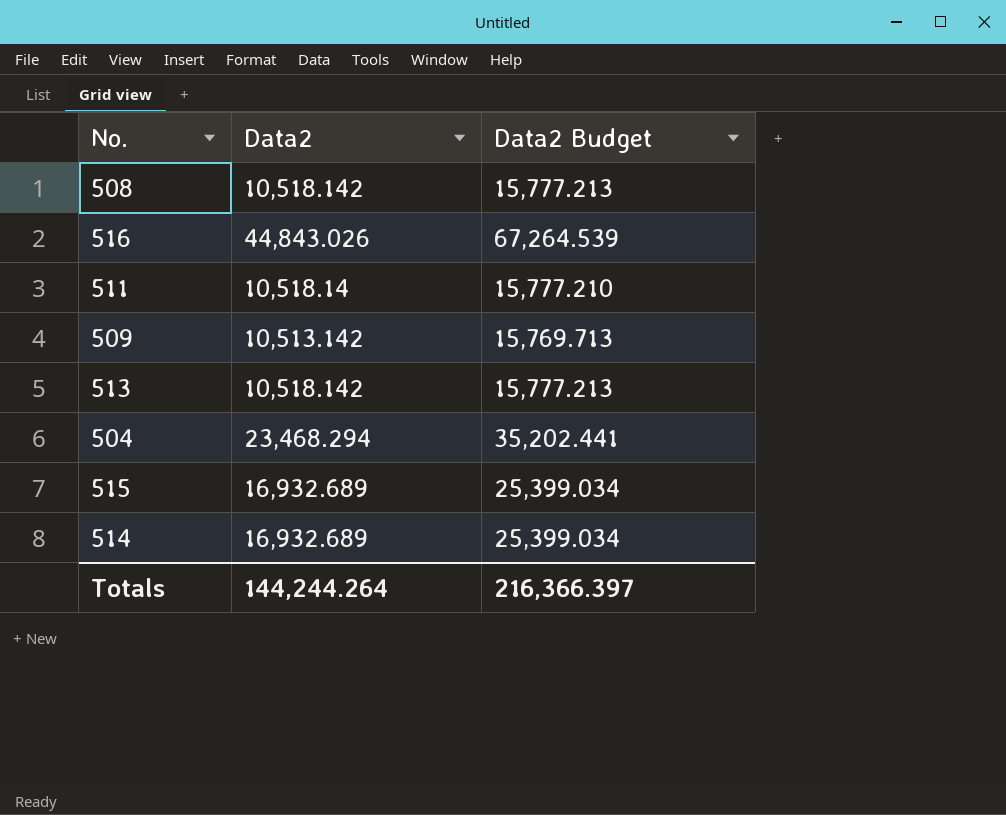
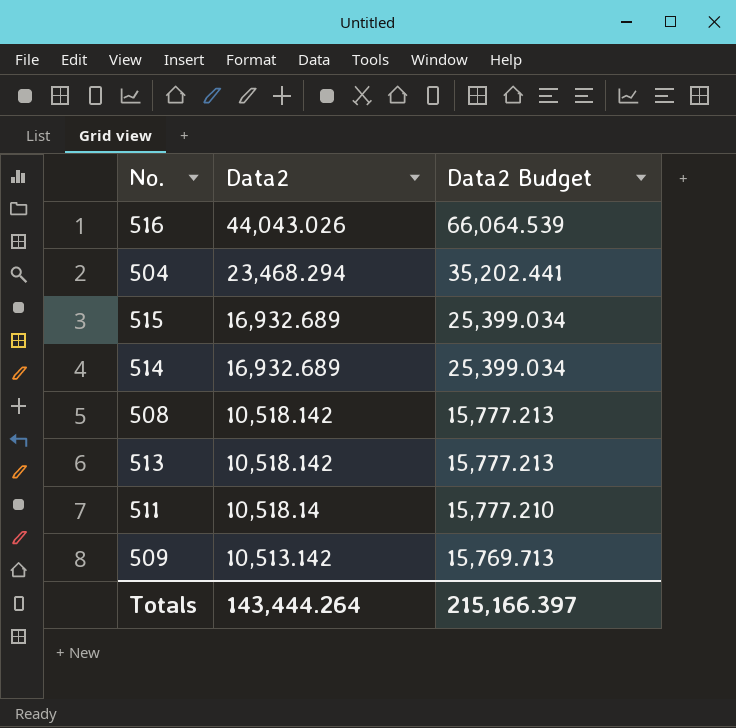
row order: none -> Data2 descending
516 | Data2: 44,843.026 -> 44,043.026
516 | Data2 Budget: 67,264.539 -> 66,064.539
Totals | Data2: 144,244.264 -> 143,444.264
Totals | Data2 Budget: 216,366.397 -> 215,166.397

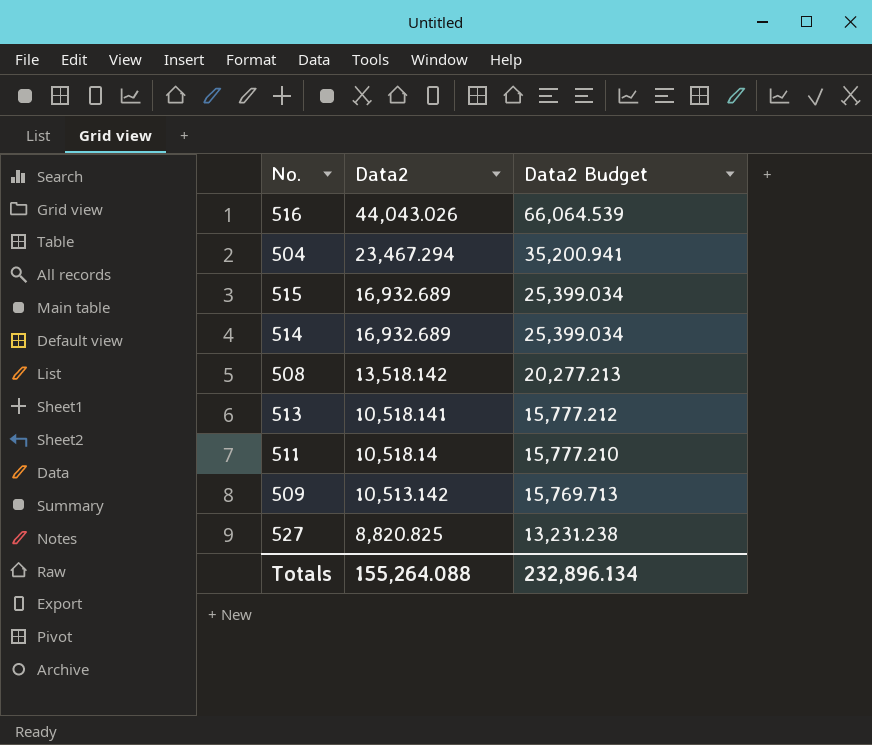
504 | Data2: 23,468.294 -> 23,467.294
504 | Data2 Budget: 35,202.441 -> 35,200.941
508 | Data2: 10,518.142 -> 13,518.142
508 | Data2 Budget: 15,777.213 -> 20,277.213
513 | Data2: 10,518.142 -> 10,518.141
513 | Data2 Budget: 15,777.213 -> 15,777.212
row 527: none -> 8,820.825 | 13,231.238
Totals | Data2: 143,444.264 -> 155,264.088
Totals | Data2 Budget: 215,166.397 -> 232,896.134

